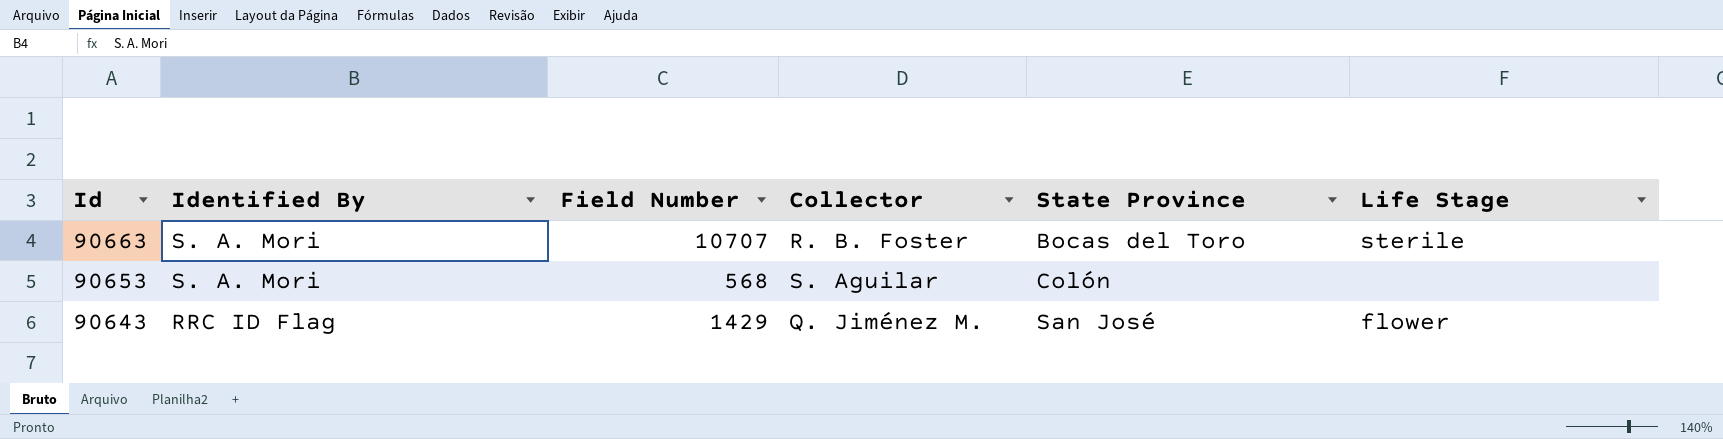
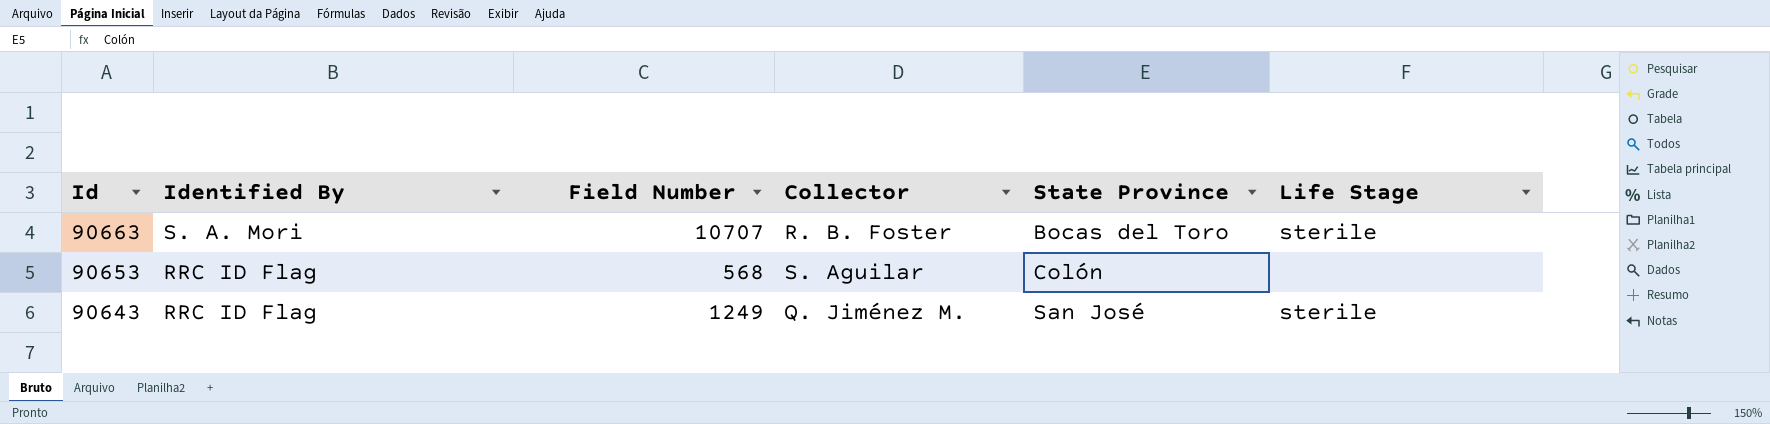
90653 | Identified By: S. A. Mori -> RRC ID Flag
90643 | Field Number: 1429 -> 1249
90643 | Life Stage: flower -> sterile

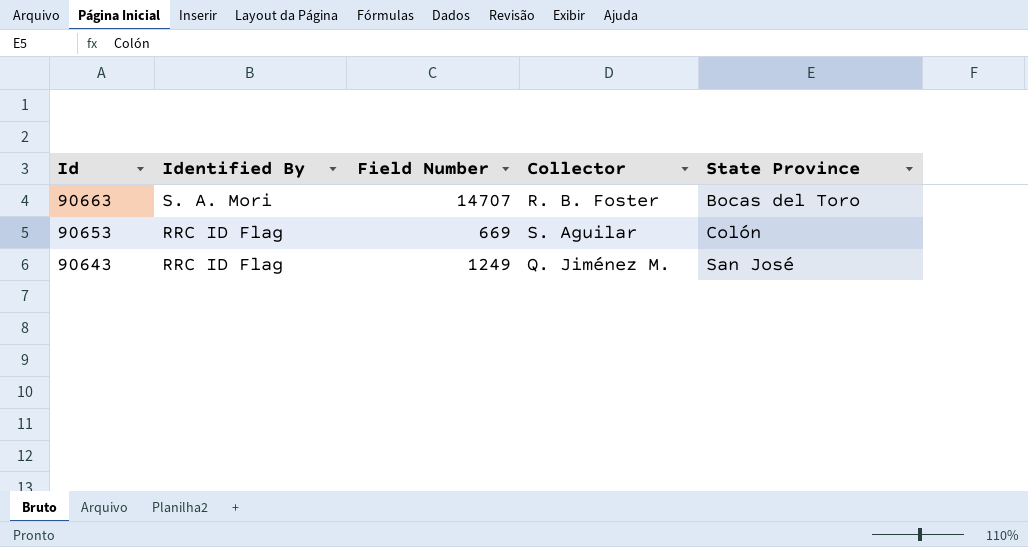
column Life Stage | position: 6 -> none
90663 | Field Number: 10707 -> 14707
90653 | Field Number: 568 -> 669

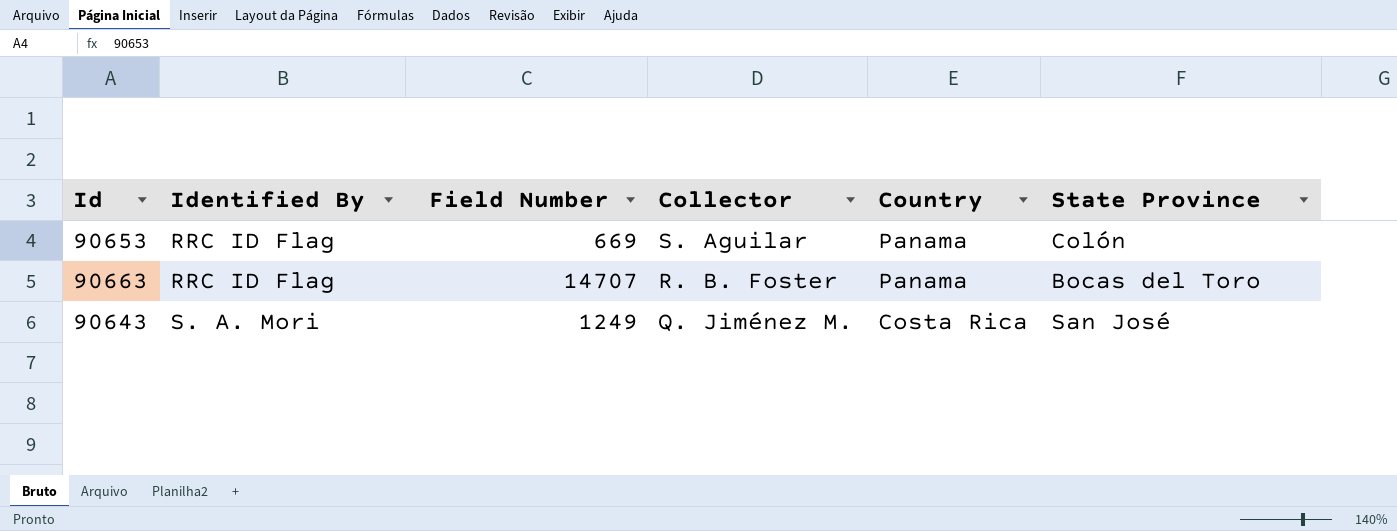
row order: Id descending -> Identified By ascending
column Country | position: none -> 5
90663 | Identified By: S. A. Mori -> RRC ID Flag
90643 | Identified By: RRC ID Flag -> S. A. Mori

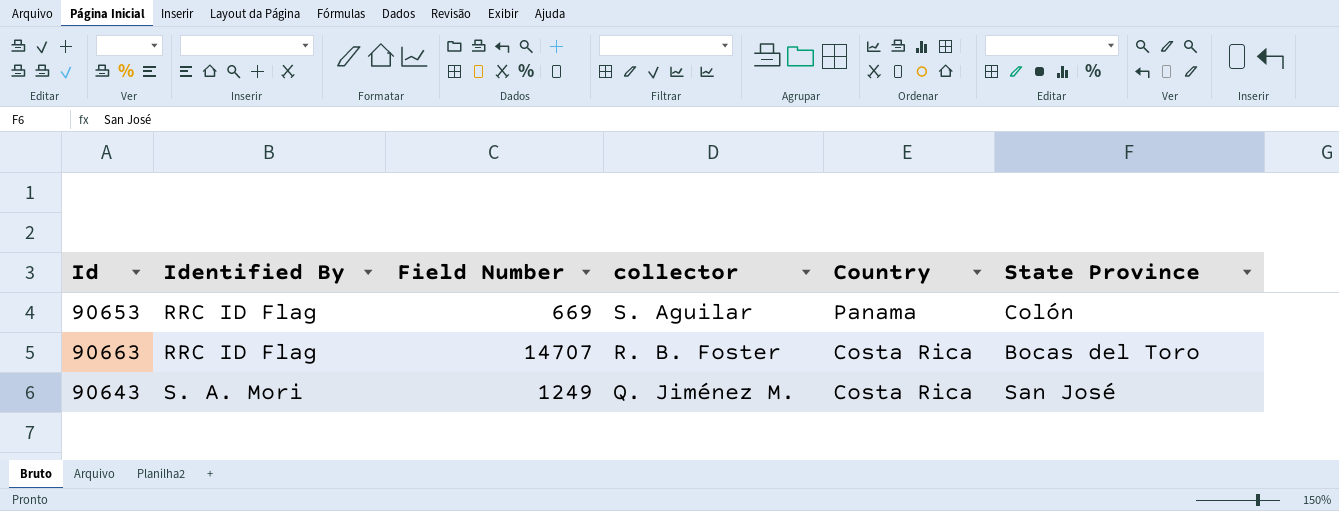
column name: Collector -> collector
90663 | Country: Panama -> Costa Rica

